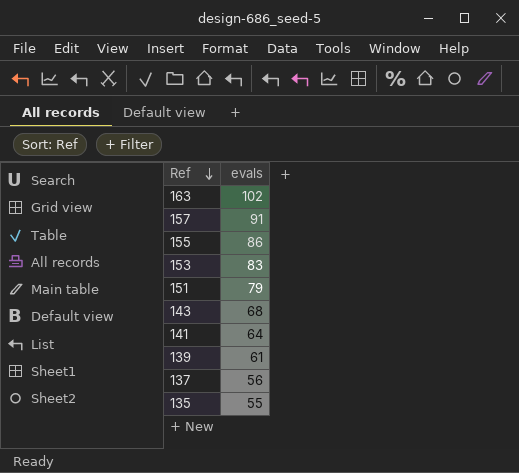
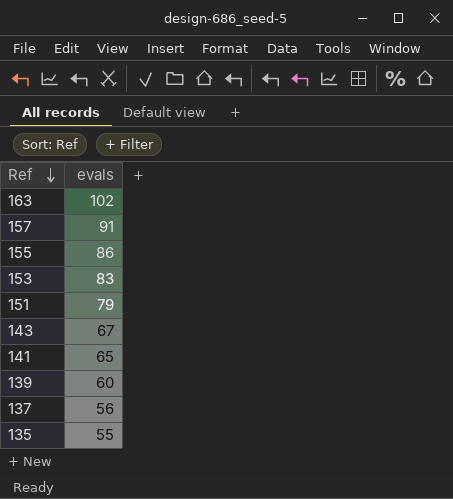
143 | evals: 68 -> 67
141 | evals: 64 -> 65
139 | evals: 61 -> 60

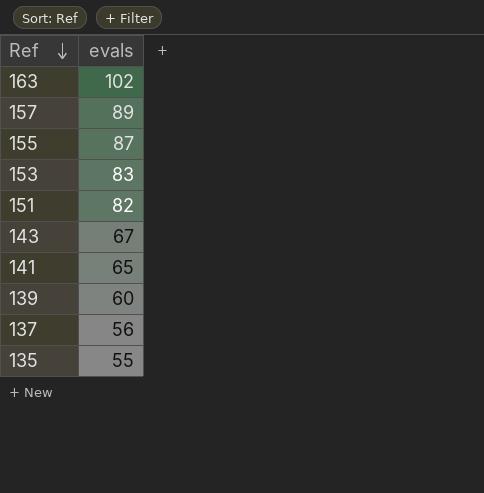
157 | evals: 91 -> 89
155 | evals: 86 -> 87
151 | evals: 79 -> 82

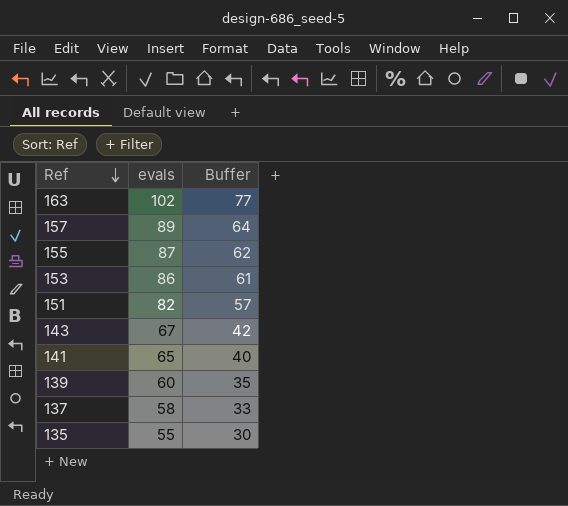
column Buffer | formula: none -> [evals] - 25
153 | evals: 83 -> 86
137 | evals: 56 -> 58

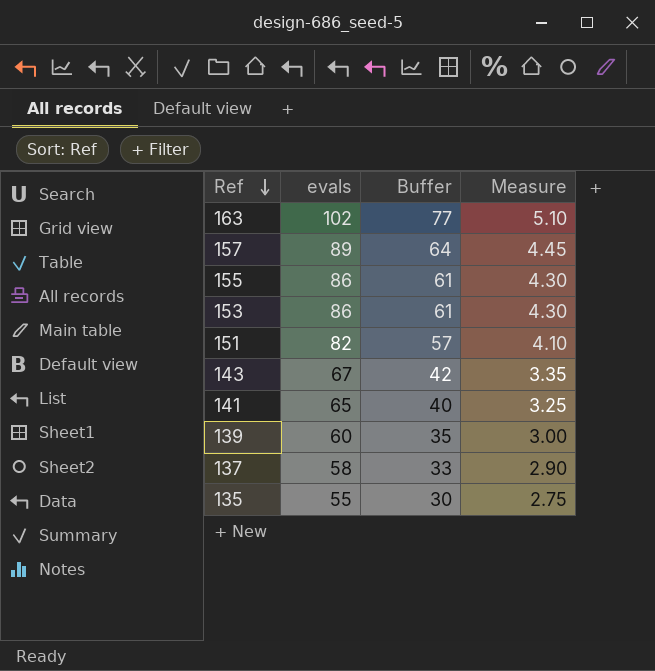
column Measure | formula: none -> [evals] * 0.05
155 | evals: 87 -> 86
155 | Buffer: 62 -> 61

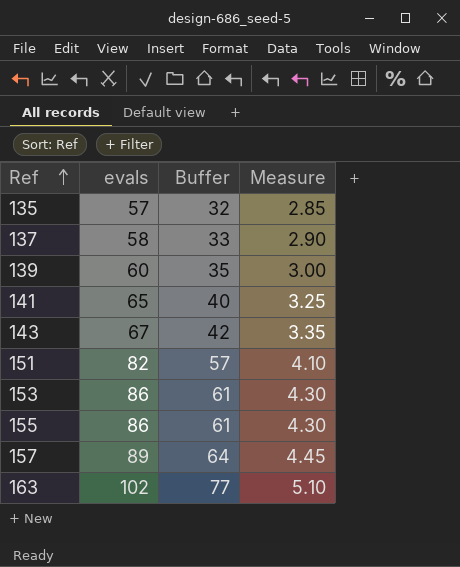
row order: Ref descending -> Ref ascending
135 | evals: 55 -> 57
135 | Buffer: 30 -> 32
135 | Measure: 2.75 -> 2.85

